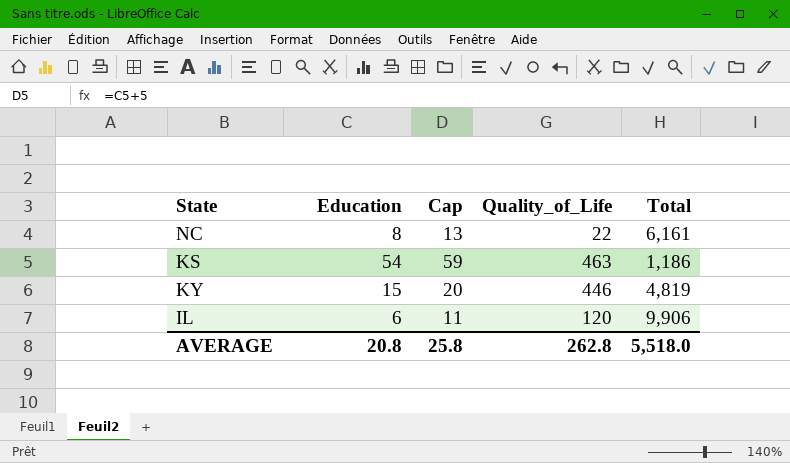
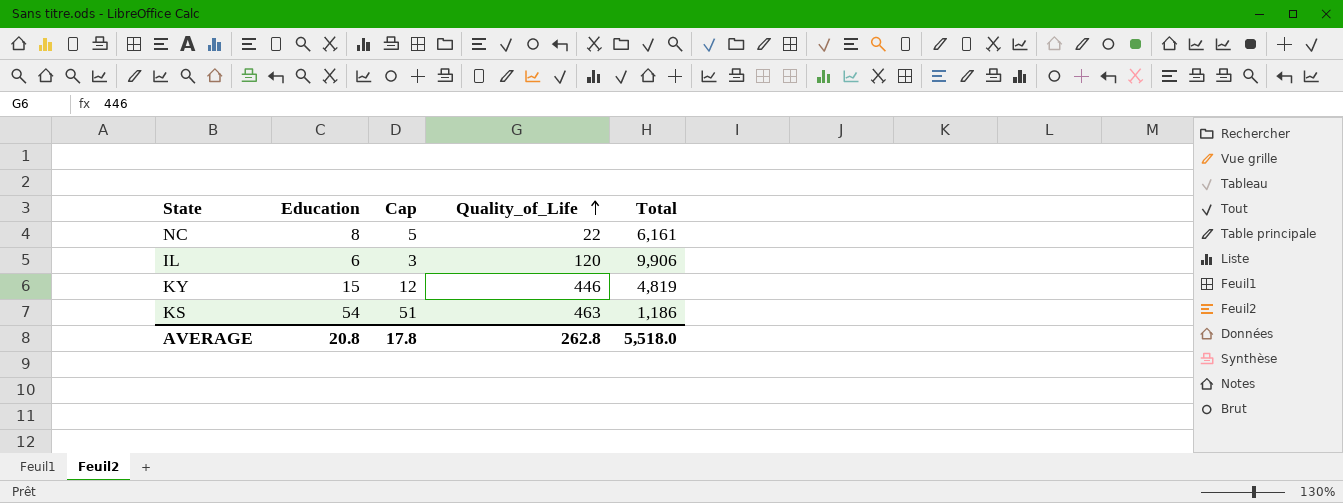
row order: none -> Quality_of_Life ascending
column Cap | formula: [Education] + 5 -> [Education] - 3
AVERAGE | Cap: 25.8 -> 17.8

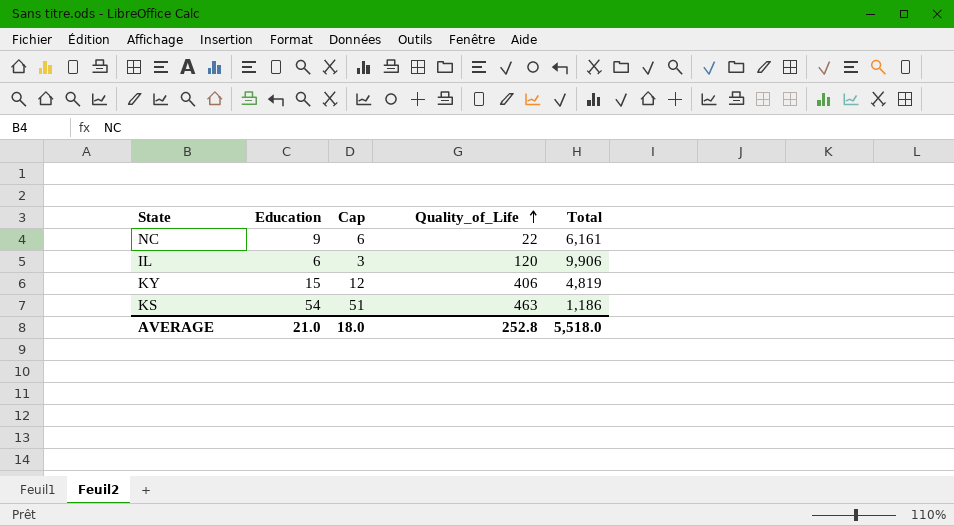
NC | Education: 8 -> 9
NC | Cap: 5 -> 6
KY | Quality_of_Life: 446 -> 406
AVERAGE | Education: 20.8 -> 21.0
AVERAGE | Cap: 17.8 -> 18.0
AVERAGE | Quality_of_Life: 262.8 -> 252.8

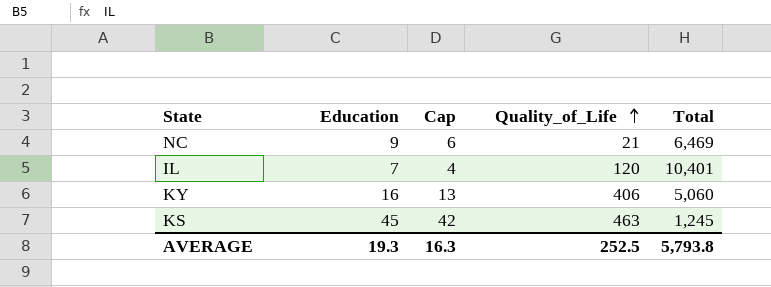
NC | Quality_of_Life: 22 -> 21
NC | Total: 6,161 -> 6,469
IL | Education: 6 -> 7
IL | Cap: 3 -> 4
IL | Total: 9,906 -> 10,401
KY | Education: 15 -> 16
KY | Cap: 12 -> 13
KY | Total: 4,819 -> 5,060
KS | Education: 54 -> 45
KS | Cap: 51 -> 42
KS | Total: 1,186 -> 1,245
AVERAGE | Education: 21.0 -> 19.3
AVERAGE | Cap: 18.0 -> 16.3
AVERAGE | Quality_of_Life: 252.8 -> 252.5
AVERAGE | Total: 5,518.0 -> 5,793.8

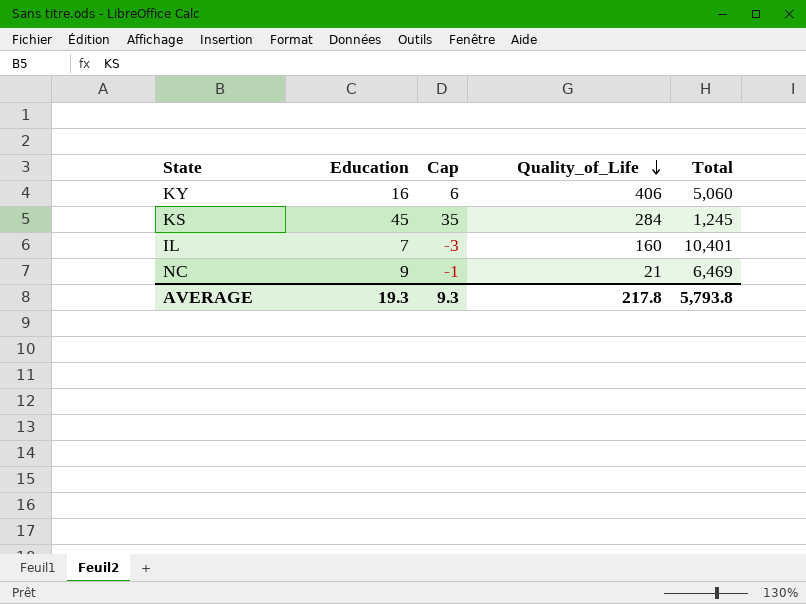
row order: Quality_of_Life ascending -> Quality_of_Life descending
column Cap | formula: [Education] - 3 -> [Education] - 10
KS | Quality_of_Life: 463 -> 284
IL | Quality_of_Life: 120 -> 160
AVERAGE | Cap: 16.3 -> 9.3
AVERAGE | Quality_of_Life: 252.5 -> 217.8

